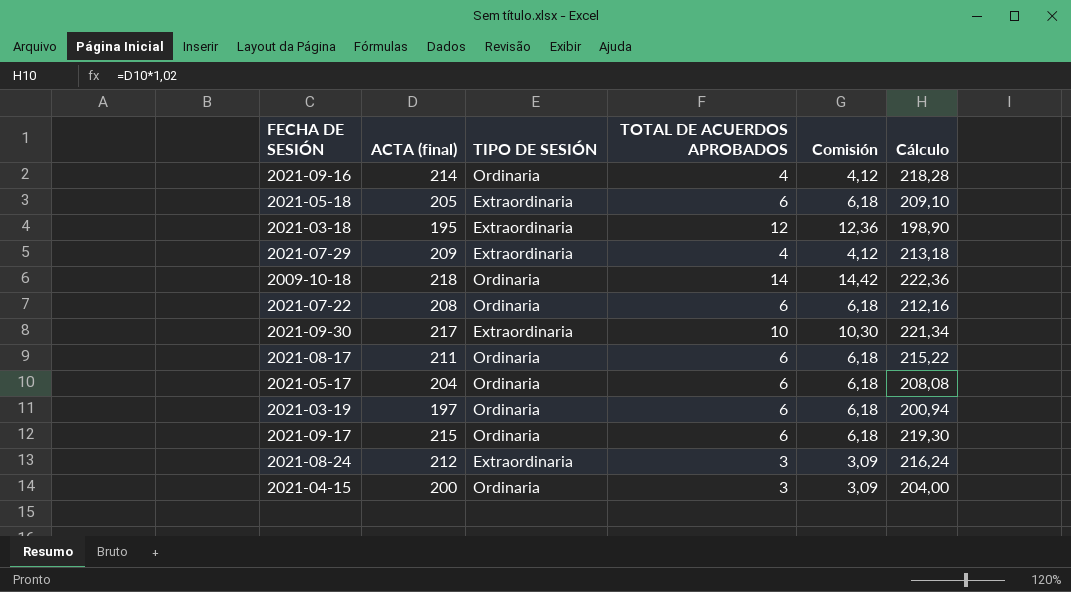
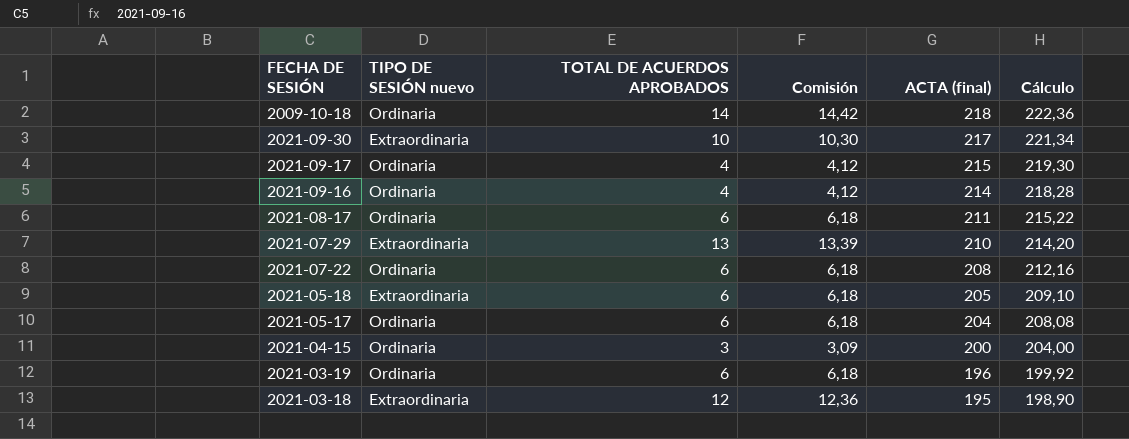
row order: none -> ACTA (final) descending
column name: TIPO DE SESIÓN -> TIPO DE SESIÓN nuevo
column ACTA (final) | position: 2 -> 5
row 2021-08-24: 212 | Extraordinaria | 3 | 3,09 | 216,24 -> none
2021-09-17 | TOTAL DE ACUERDOS APROBADOS: 6 -> 4
2021-09-17 | Comisión: 6,18 -> 4,12
2021-07-29 | TOTAL DE ACUERDOS APROBADOS: 4 -> 13
2021-07-29 | Comisión: 4,12 -> 13,39
2021-07-29 | ACTA (final): 209 -> 210
2021-07-29 | Cálculo: 213,18 -> 214,20
2021-03-19 | ACTA (final): 197 -> 196
2021-03-19 | Cálculo: 200,94 -> 199,92

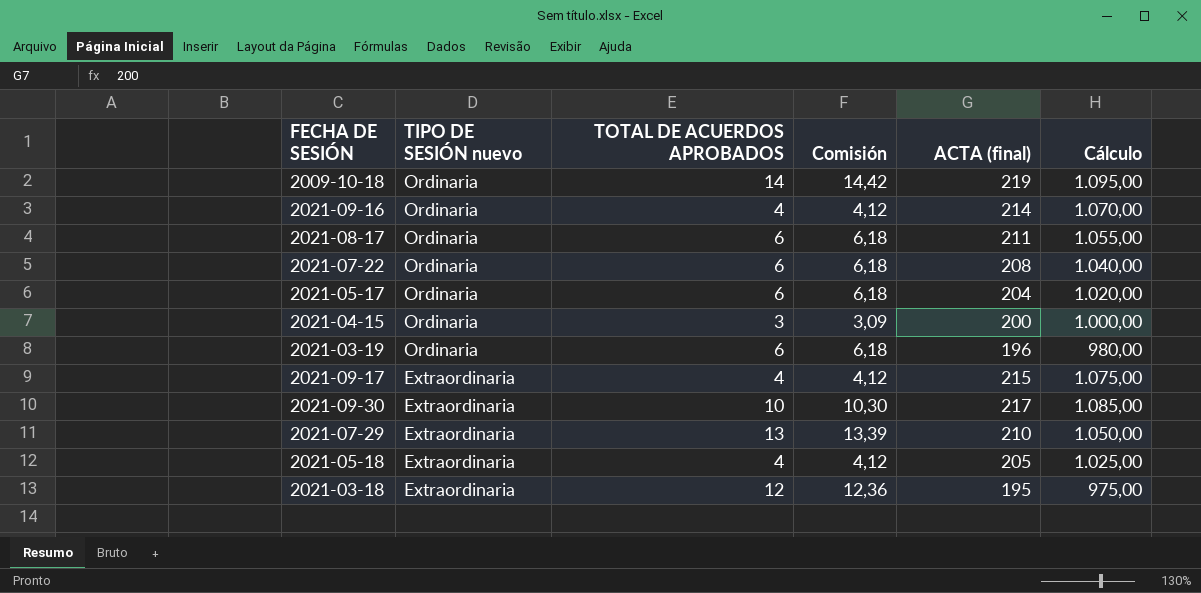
row order: ACTA (final) descending -> TIPO DE SESIÓN nuevo descending
column Cálculo | formula: [ACTA (final)] * 1,02 -> [ACTA (final)] * 5
2009-10-18 | ACTA (final): 218 -> 219
2021-09-17 | TIPO DE SESIÓN nuevo: Ordinaria -> Extraordinaria
2021-05-18 | TOTAL DE ACUERDOS APROBADOS: 6 -> 4
2021-05-18 | Comisión: 6,18 -> 4,12

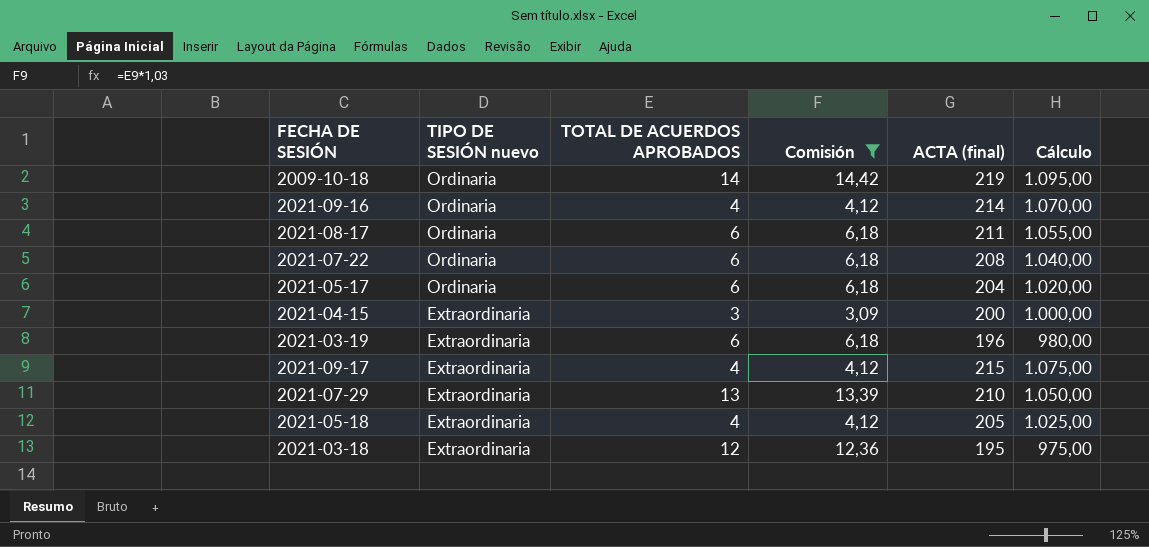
filter: none -> Comisión != 10,30
2021-04-15 | TIPO DE SESIÓN nuevo: Ordinaria -> Extraordinaria
2021-03-19 | TIPO DE SESIÓN nuevo: Ordinaria -> Extraordinaria

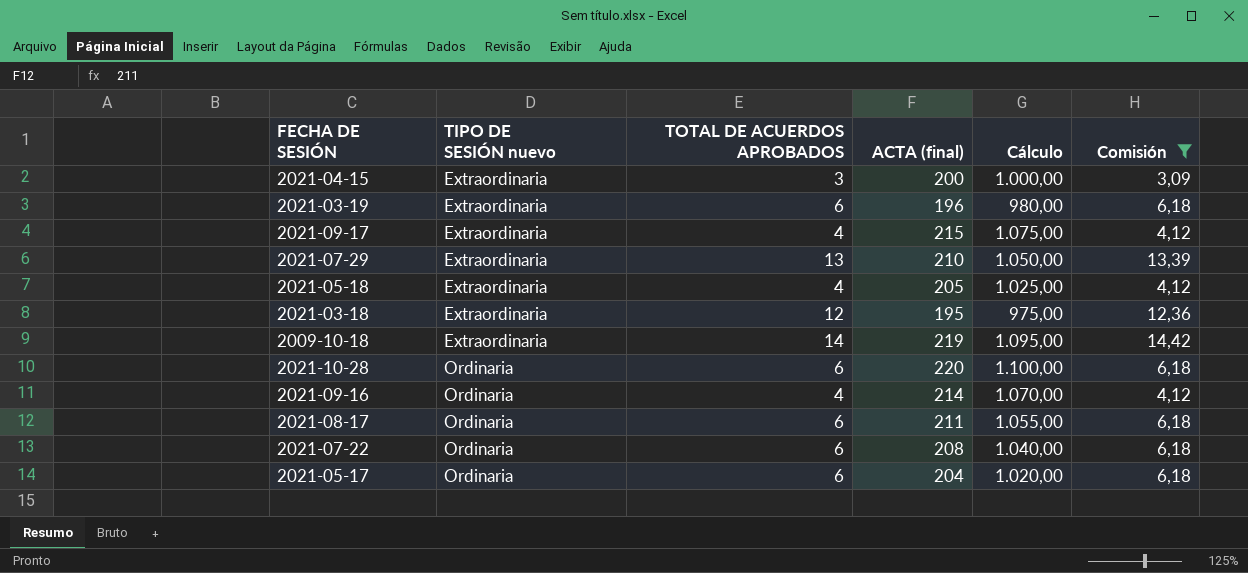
row order: TIPO DE SESIÓN nuevo descending -> TIPO DE SESIÓN nuevo ascending
column Comisión | position: 4 -> 6
2009-10-18 | TIPO DE SESIÓN nuevo: Ordinaria -> Extraordinaria
row 2021-10-28: none -> Ordinaria | 6 | 220 | 1.100,00 | 6,18

